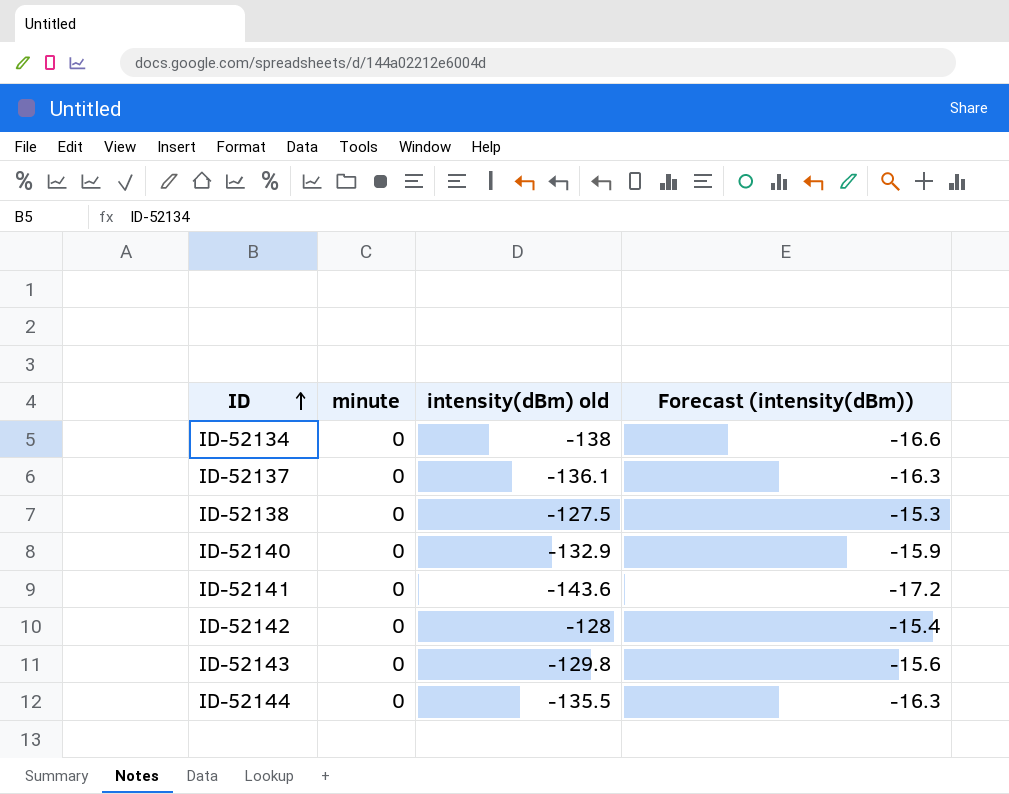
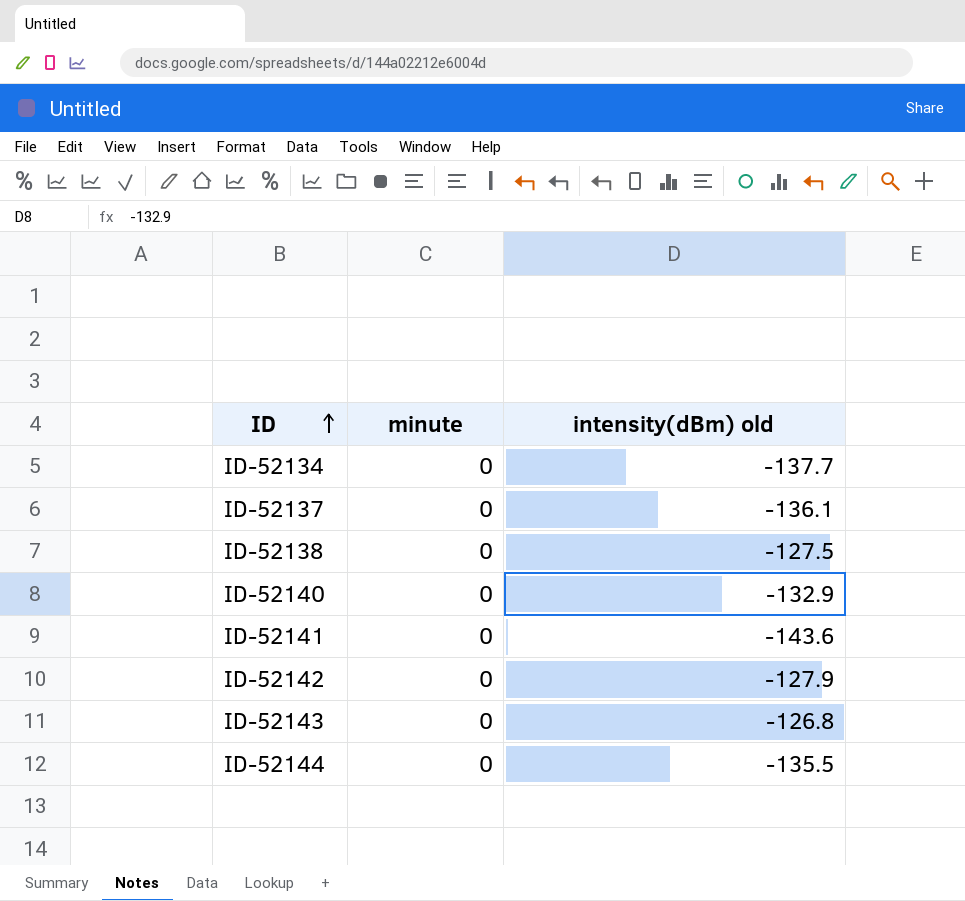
column Forecast (intensity(dBm)) | formula: [intensity(dBm) old] * 0.12 -> none
ID-52134 | intensity(dBm) old: -138 -> -137.7
ID-52142 | intensity(dBm) old: -128 -> -127.9
ID-52143 | intensity(dBm) old: -129.8 -> -126.8

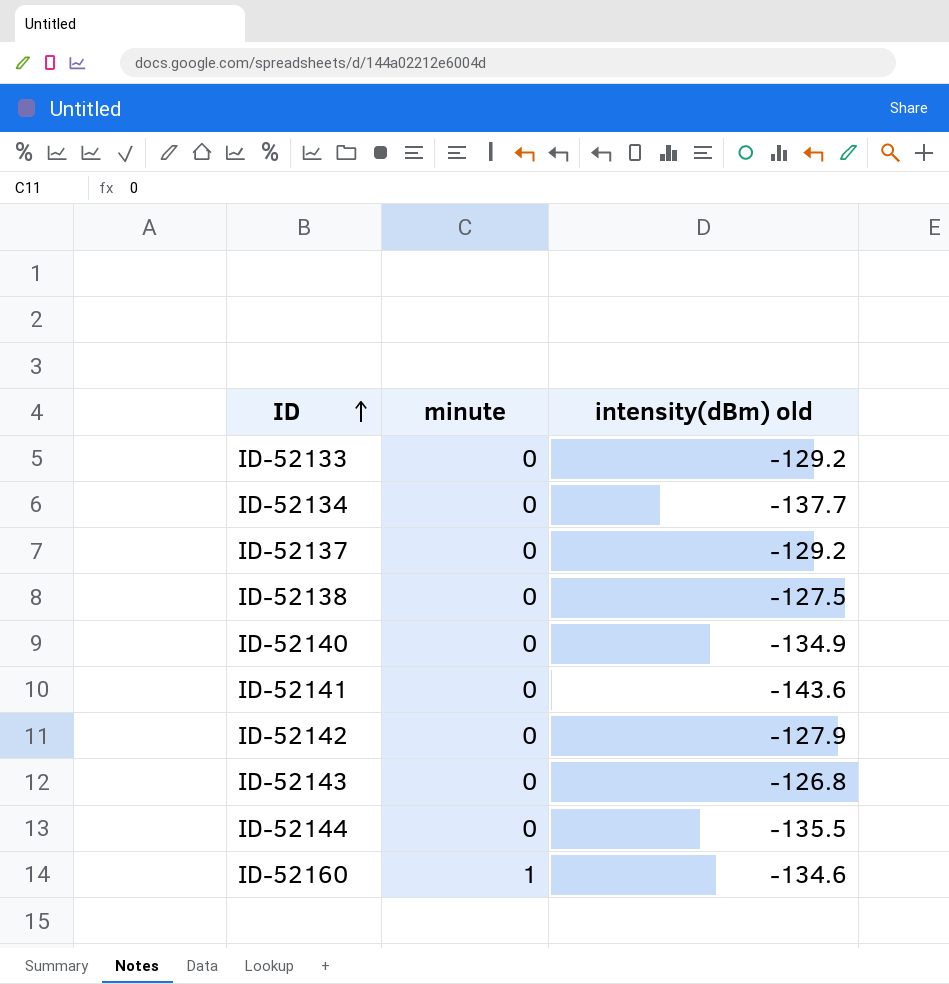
row ID-52133: none -> 0 | -129.2
ID-52137 | intensity(dBm) old: -136.1 -> -129.2
ID-52140 | intensity(dBm) old: -132.9 -> -134.9
row ID-52160: none -> 1 | -134.6

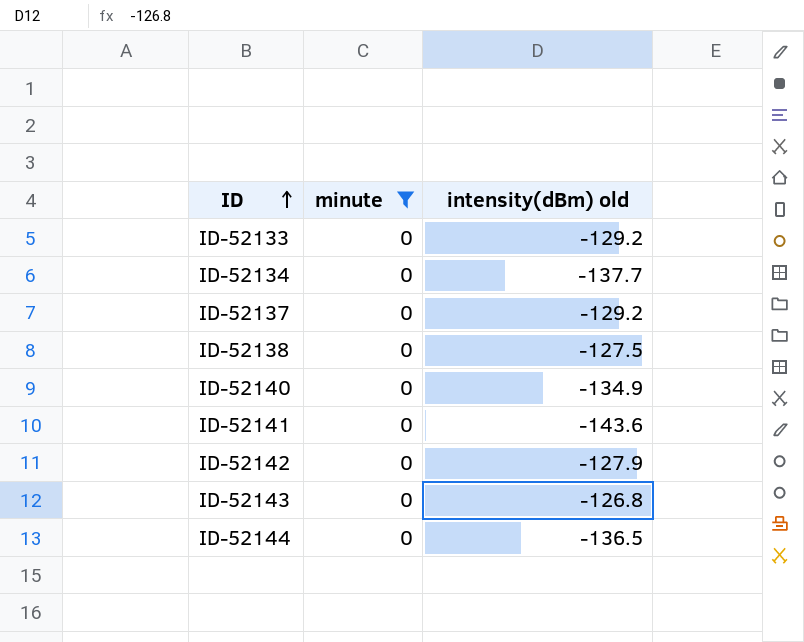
filter: none -> minute = 0
ID-52144 | intensity(dBm) old: -135.5 -> -136.5

